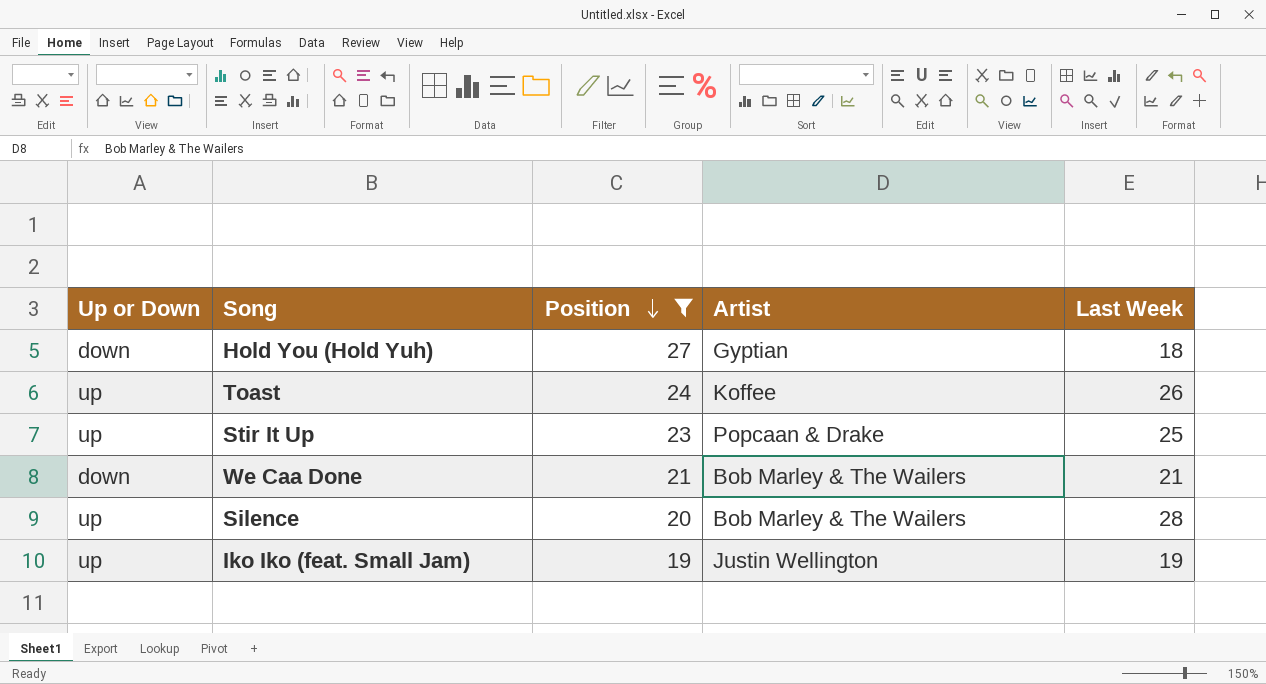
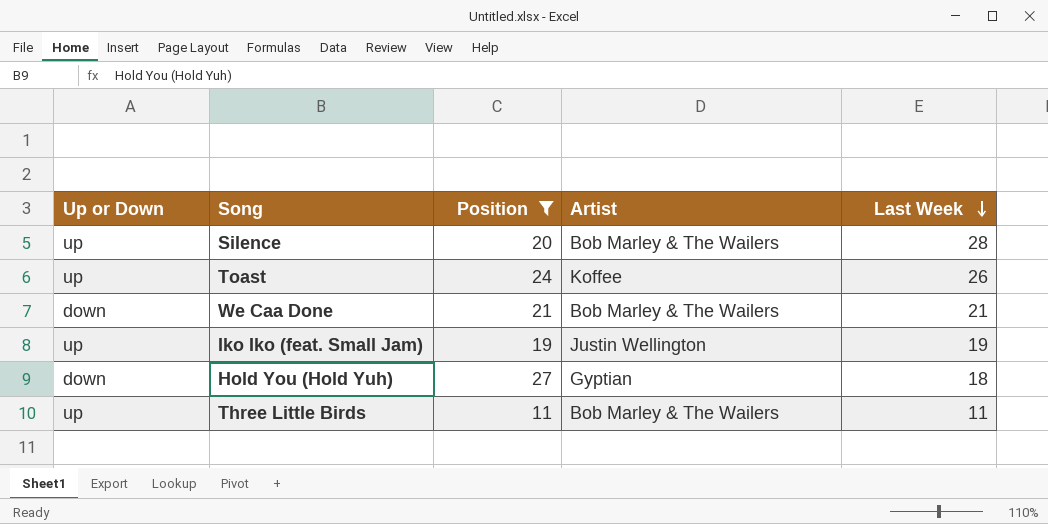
row order: Position descending -> Last Week descending
row Stir It Up: up | 23 | Popcaan & Drake | 25 -> none
row Three Little Birds: none -> up | 11 | Bob Marley & The Wailers | 11

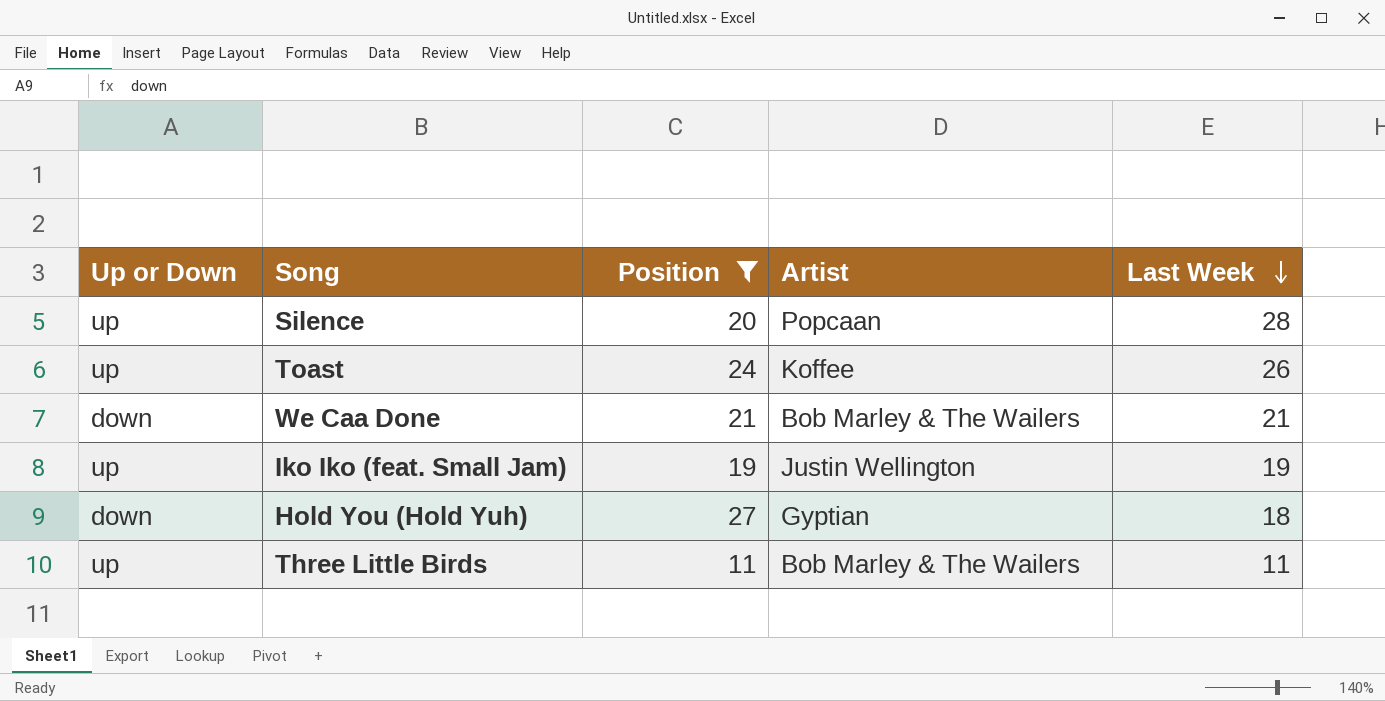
Silence | Artist: Bob Marley & The Wailers -> Popcaan

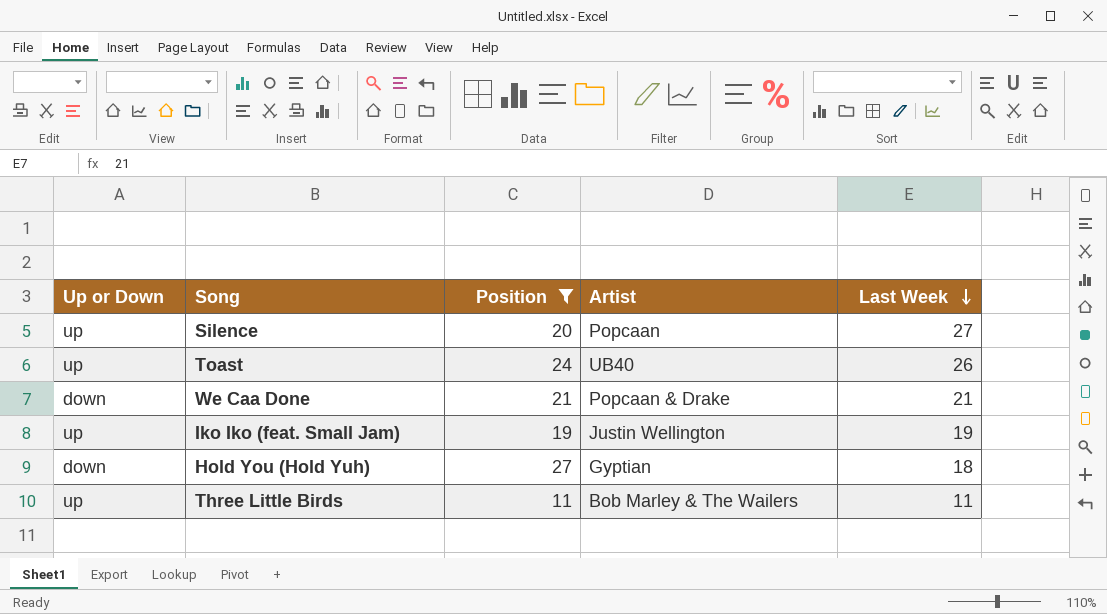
Silence | Last Week: 28 -> 27
Toast | Artist: Koffee -> UB40
We Caa Done | Artist: Bob Marley & The Wailers -> Popcaan & Drake

